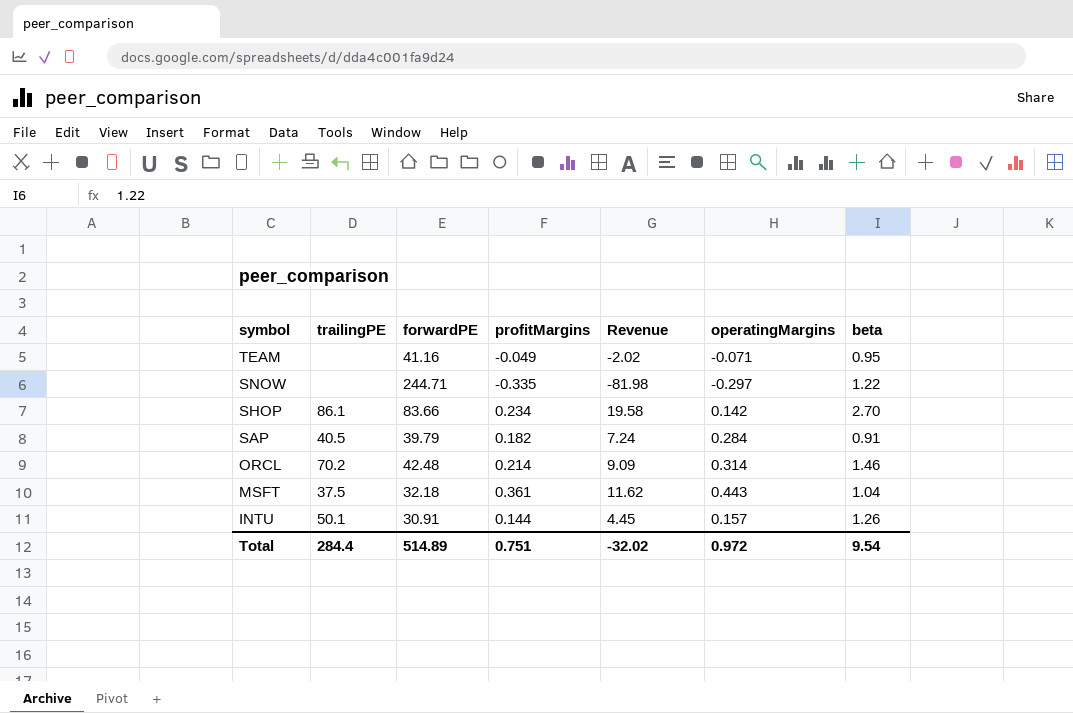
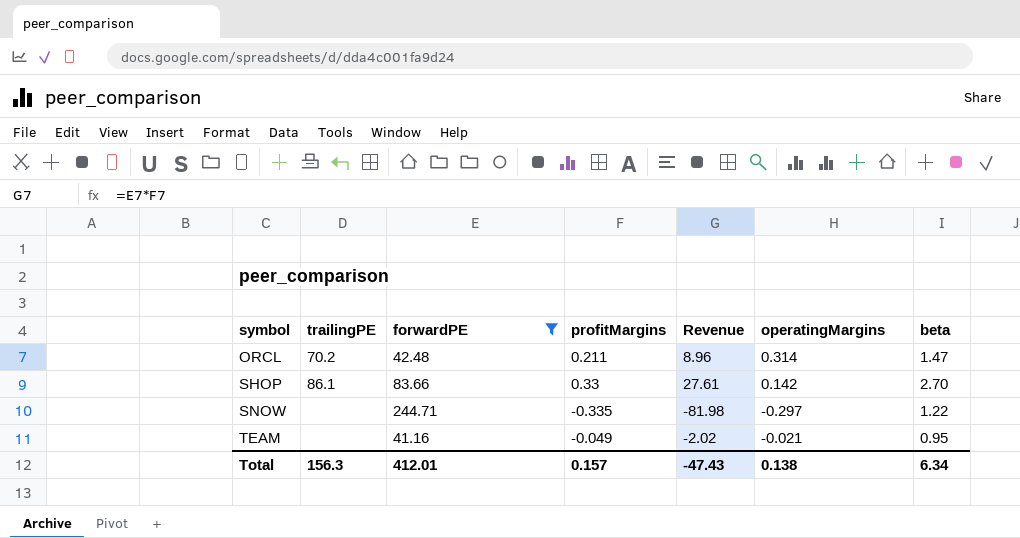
filter: none -> forwardPE >= 41.16
row order: symbol descending -> symbol ascending
ORCL | profitMargins: 0.214 -> 0.211
ORCL | Revenue: 9.09 -> 8.96
ORCL | beta: 1.46 -> 1.47
SHOP | profitMargins: 0.234 -> 0.33
SHOP | Revenue: 19.58 -> 27.61
TEAM | operatingMargins: -0.071 -> -0.021
Total | trailingPE: 284.4 -> 156.3
Total | forwardPE: 514.89 -> 412.01
Total | profitMargins: 0.751 -> 0.157
Total | Revenue: -32.02 -> -47.43
Total | operatingMargins: 0.972 -> 0.138
Total | beta: 9.54 -> 6.34

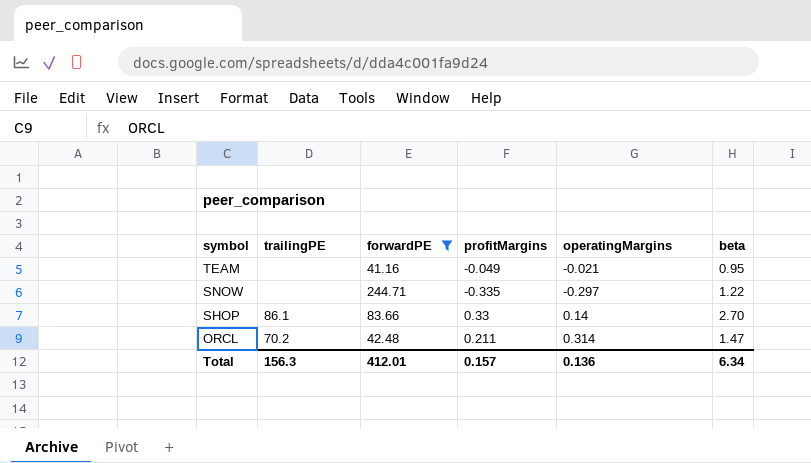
row order: symbol ascending -> symbol descending
column Revenue | formula: [forwardPE] * [profitMargins] -> none
SHOP | operatingMargins: 0.142 -> 0.14
Total | operatingMargins: 0.138 -> 0.136

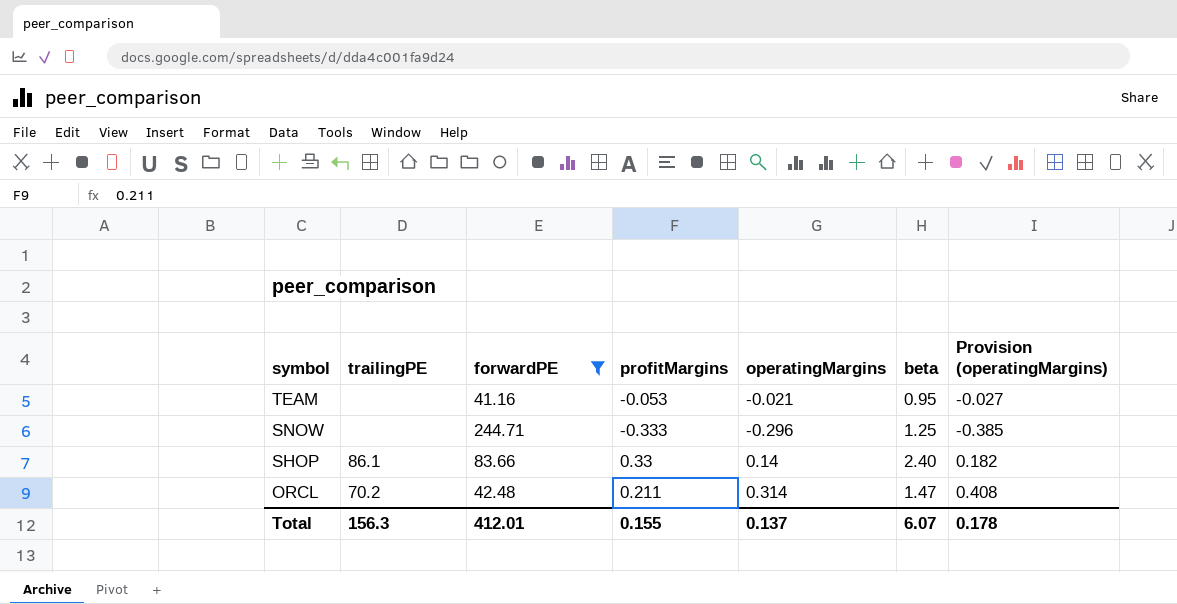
column Provision (operatingMargins) | formula: none -> [operatingMargins] * 1.3
TEAM | profitMargins: -0.049 -> -0.053
SNOW | profitMargins: -0.335 -> -0.333
SNOW | operatingMargins: -0.297 -> -0.296
SNOW | beta: 1.22 -> 1.25
SHOP | beta: 2.70 -> 2.40
Total | profitMargins: 0.157 -> 0.155
Total | operatingMargins: 0.136 -> 0.137
Total | beta: 6.34 -> 6.07

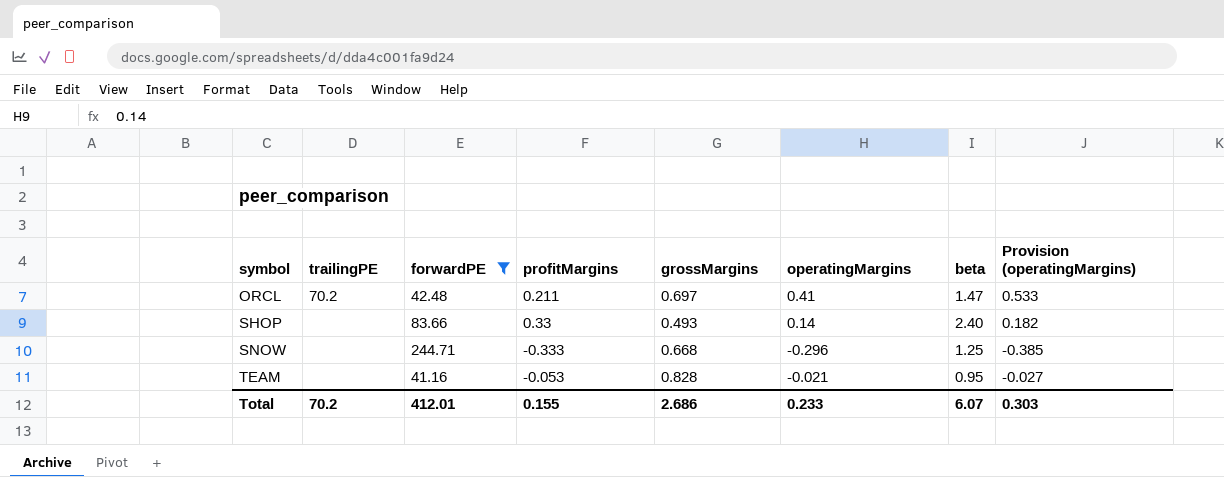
row order: symbol descending -> symbol ascending
column grossMargins | position: none -> 5
ORCL | operatingMargins: 0.314 -> 0.41
ORCL | Provision (operatingMargins): 0.408 -> 0.533
SHOP | trailingPE: 86.1 -> none
Total | trailingPE: 156.3 -> 70.2
Total | operatingMargins: 0.137 -> 0.233
Total | Provision (operatingMargins): 0.178 -> 0.303

